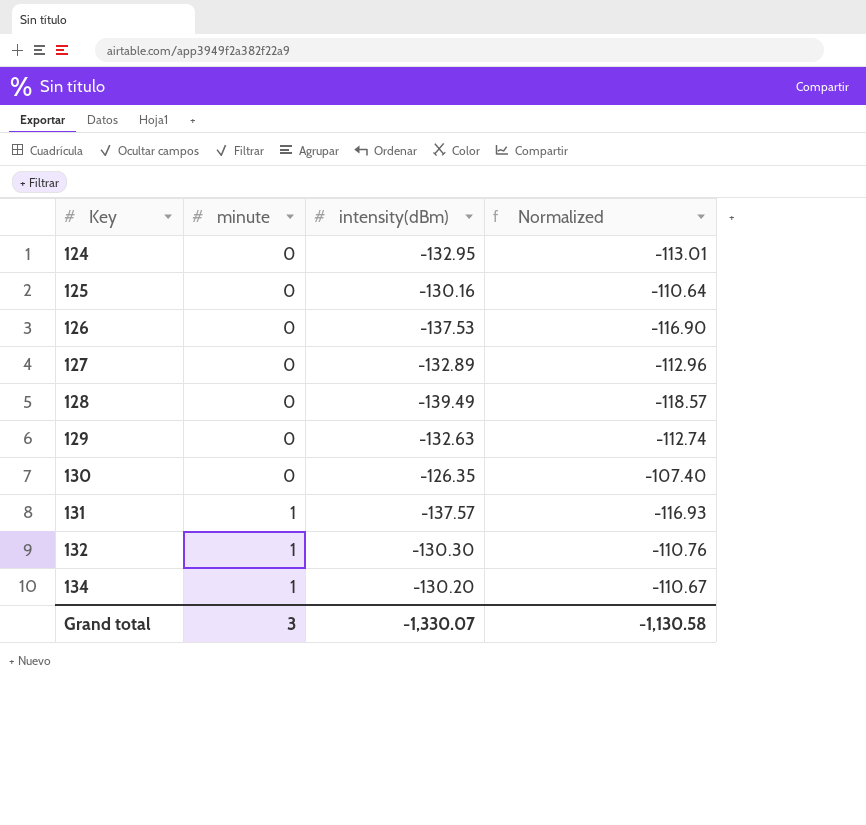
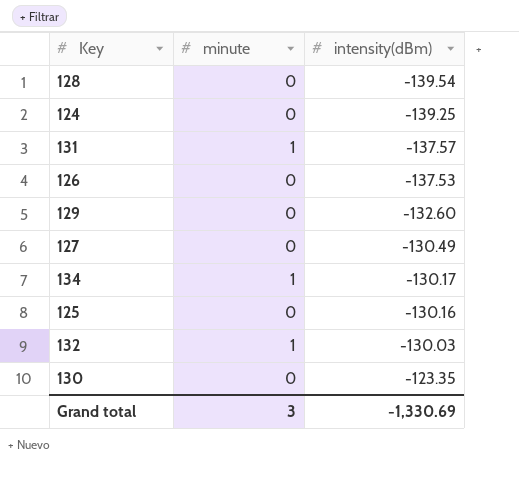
row order: Key ascending -> intensity(dBm) ascending
column Normalized | formula: [intensity(dBm)] * 0.85 -> none
128 | intensity(dBm): -139.49 -> -139.54
124 | intensity(dBm): -132.95 -> -139.25
129 | intensity(dBm): -132.63 -> -132.60
127 | intensity(dBm): -132.89 -> -130.49
134 | intensity(dBm): -130.20 -> -130.17
132 | intensity(dBm): -130.30 -> -130.03
130 | intensity(dBm): -126.35 -> -123.35
Grand total | intensity(dBm): -1,330.07 -> -1,330.69

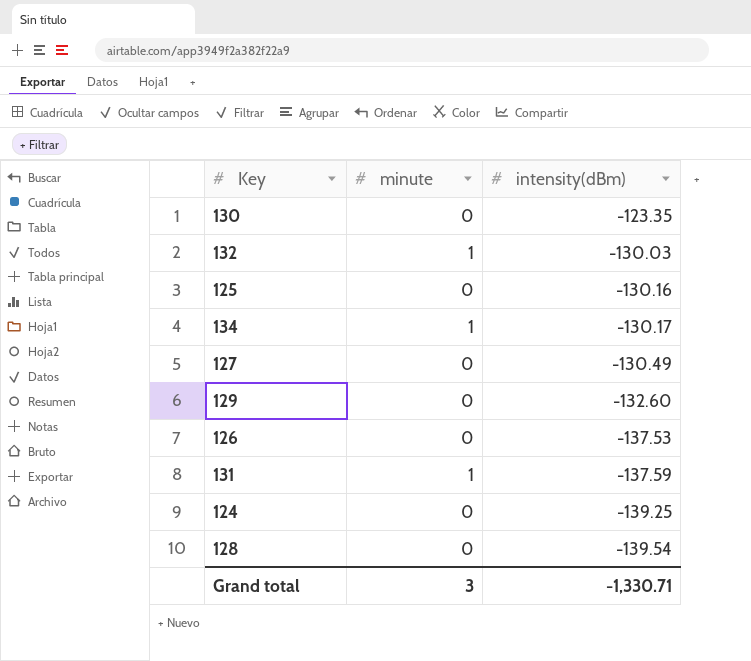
row order: intensity(dBm) ascending -> intensity(dBm) descending
131 | intensity(dBm): -137.57 -> -137.59
Grand total | intensity(dBm): -1,330.69 -> -1,330.71

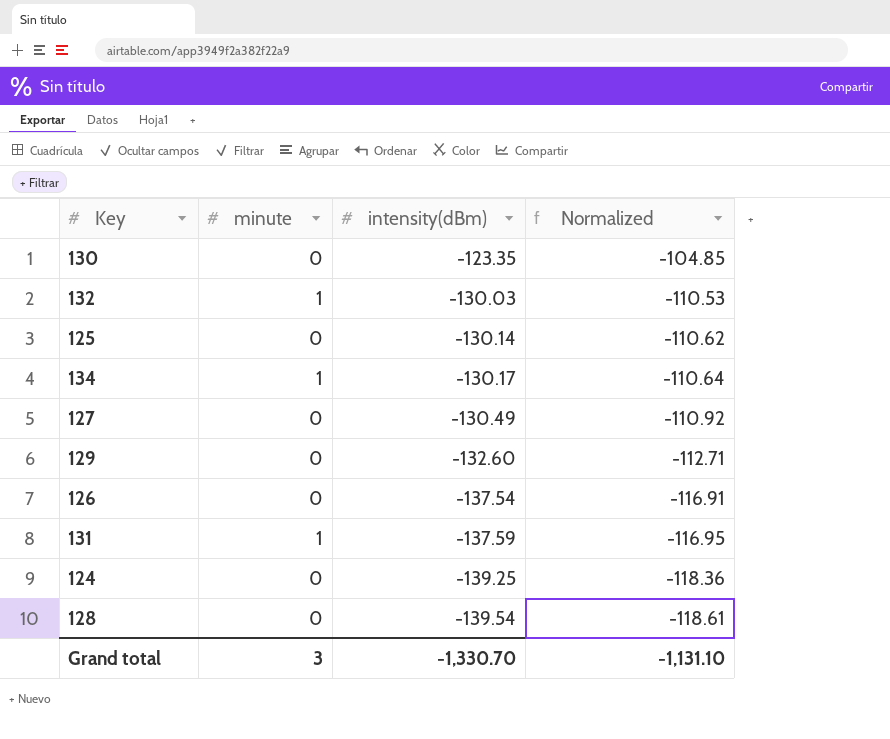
column Normalized | formula: none -> [intensity(dBm)] * 0.85
125 | intensity(dBm): -130.16 -> -130.14
126 | intensity(dBm): -137.53 -> -137.54
Grand total | intensity(dBm): -1,330.71 -> -1,330.70

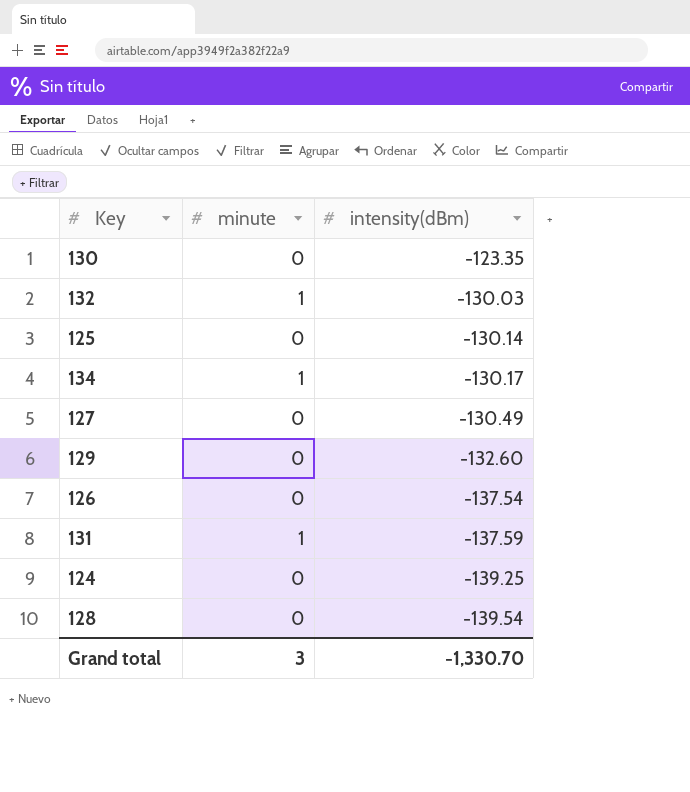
column Normalized | formula: [intensity(dBm)] * 0.85 -> none

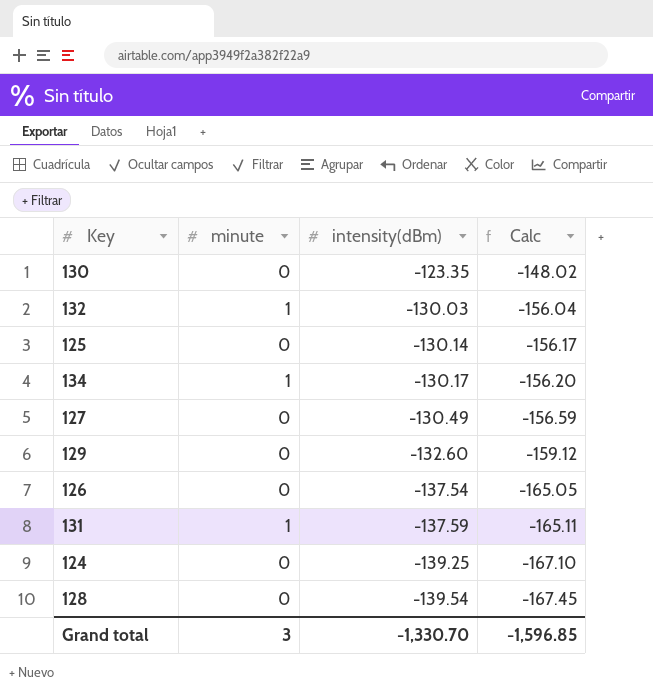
column Calc | formula: none -> [intensity(dBm)] * 1.2

